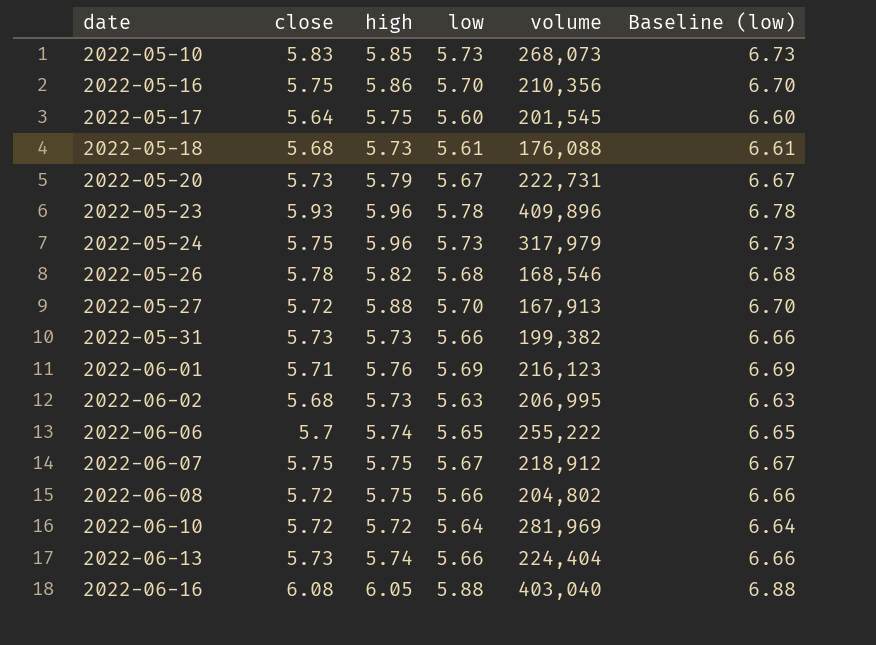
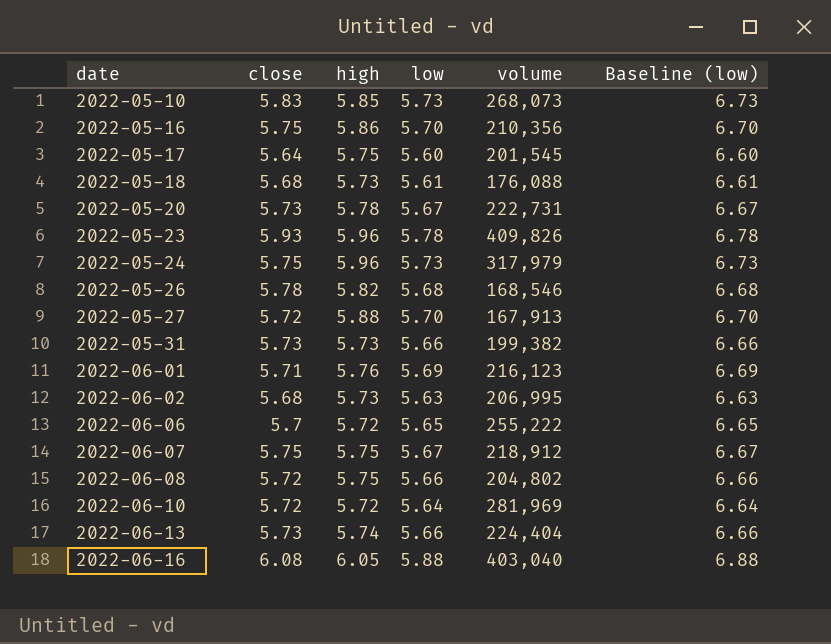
2022-05-20 | high: 5.79 -> 5.78
2022-05-23 | volume: 409,896 -> 409,826
2022-06-06 | high: 5.74 -> 5.72

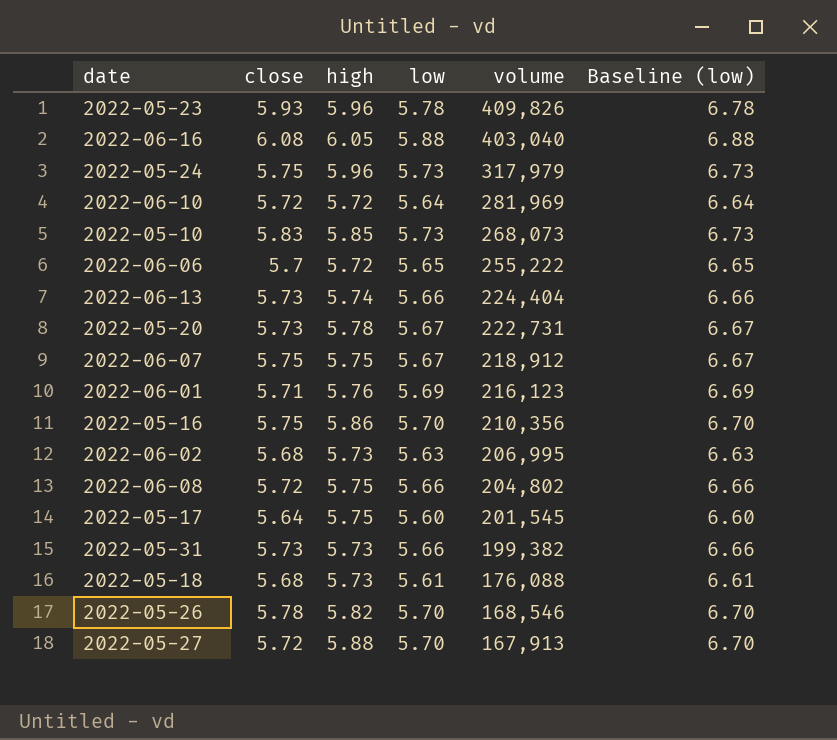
row order: date ascending -> volume descending
2022-05-26 | low: 5.68 -> 5.70
2022-05-26 | Baseline (low): 6.68 -> 6.70

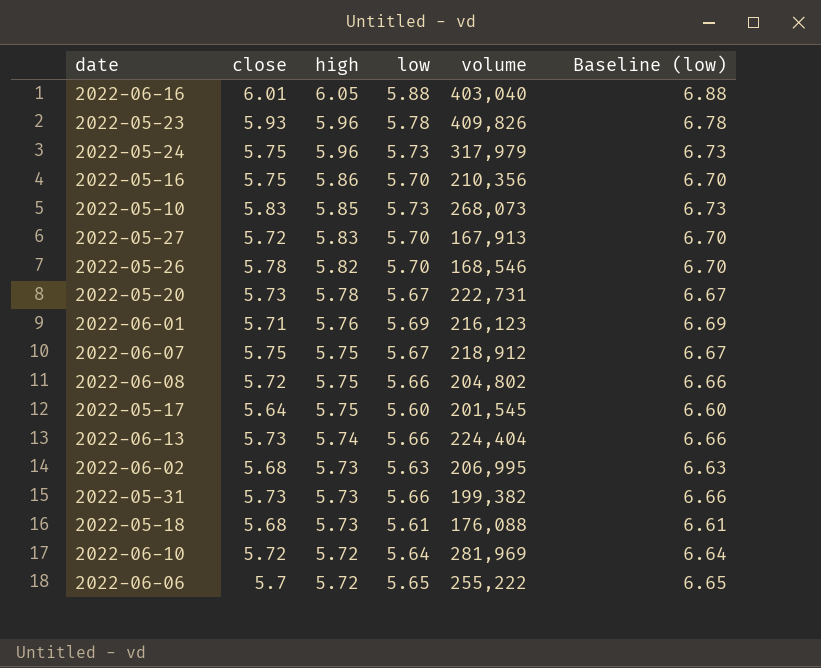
row order: volume descending -> high descending
2022-06-16 | close: 6.08 -> 6.01
2022-05-27 | high: 5.88 -> 5.83

